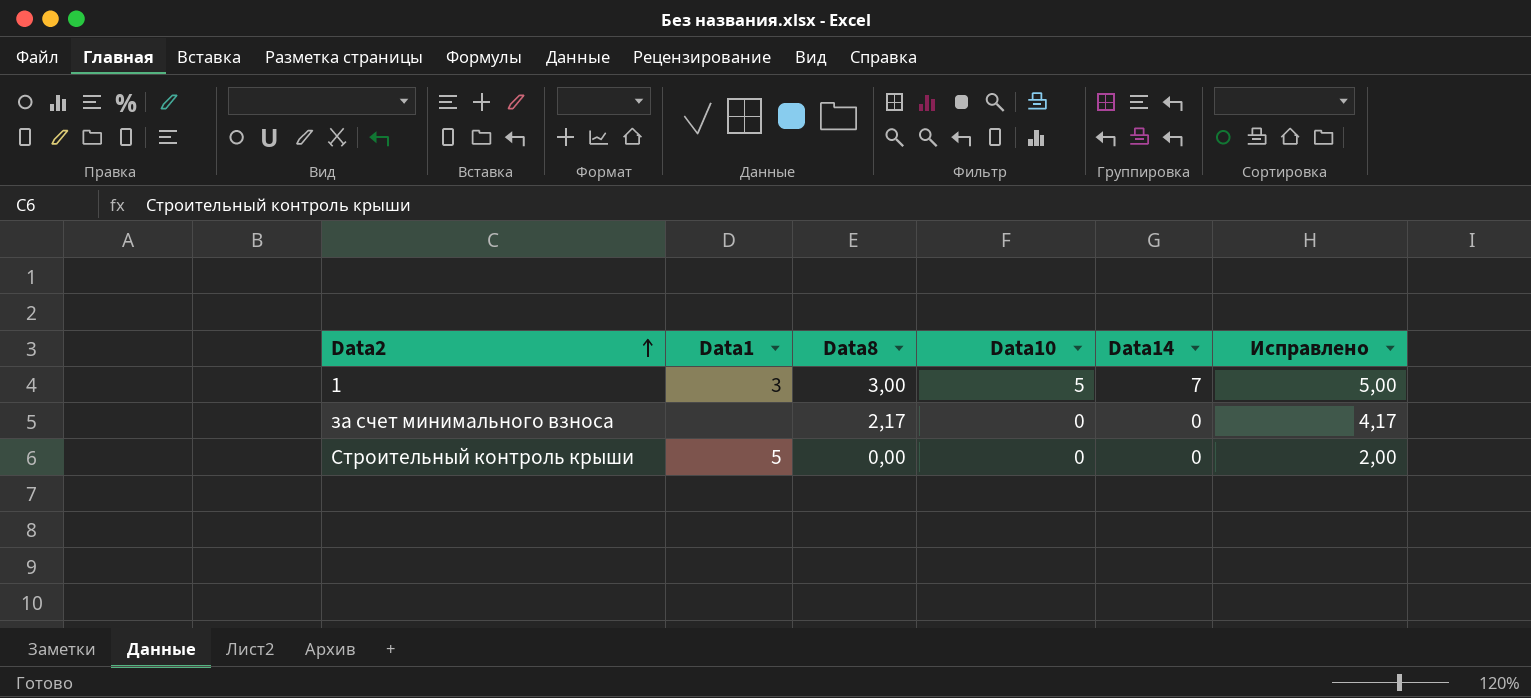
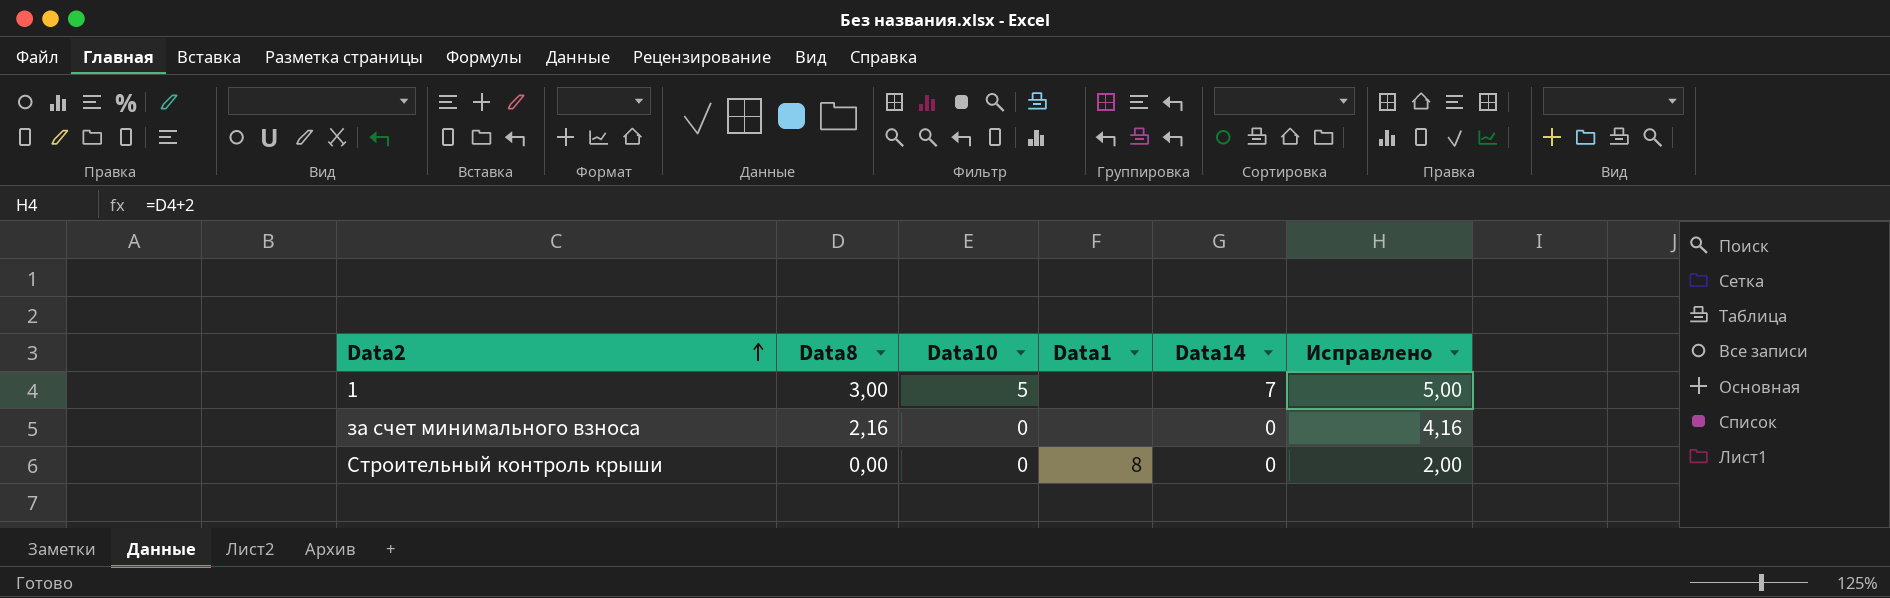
column Data1 | position: 2 -> 4
1 | Data1: 3 -> none
за счет минимального взноса | Data8: 2,17 -> 2,16
за счет минимального взноса | Исправлено: 4,17 -> 4,16
Строительный контроль крыши | Data1: 5 -> 8

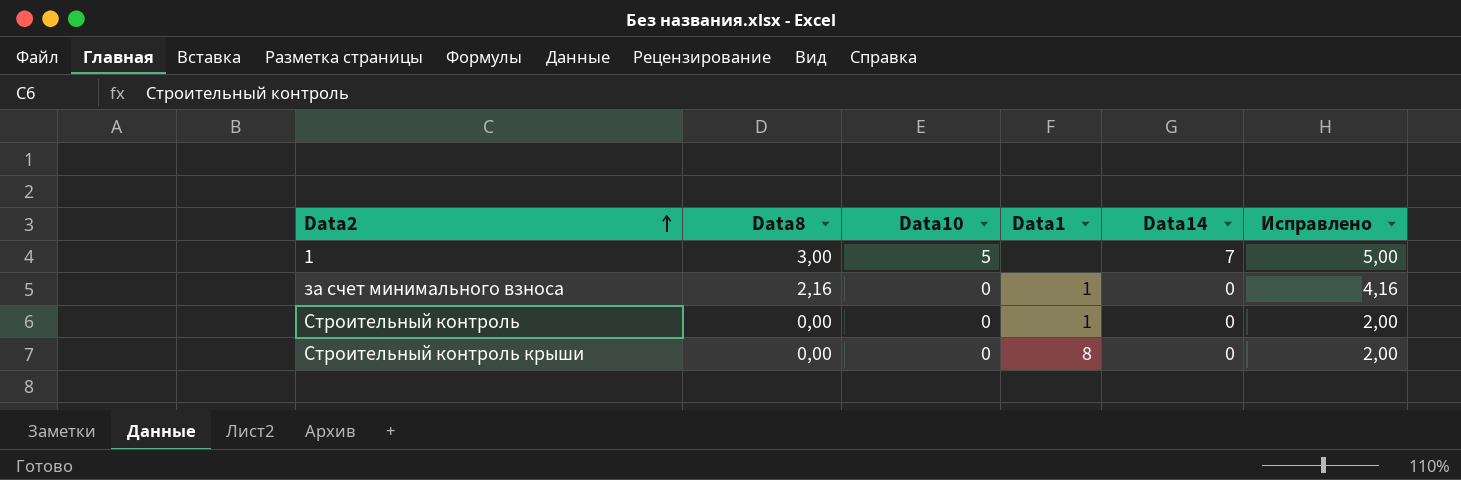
за счет минимального взноса | Data1: none -> 1
row Строительный контроль: none -> 0,00 | 0 | 1 | 0 | 2,00

